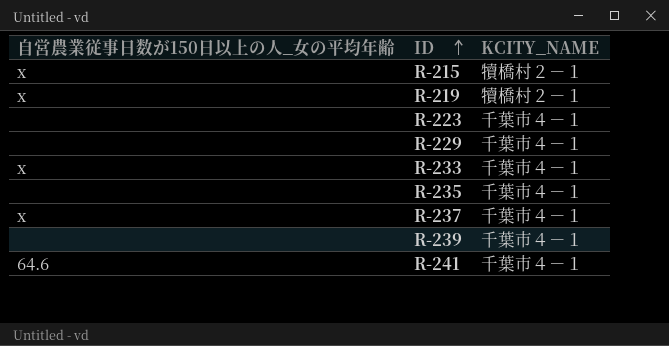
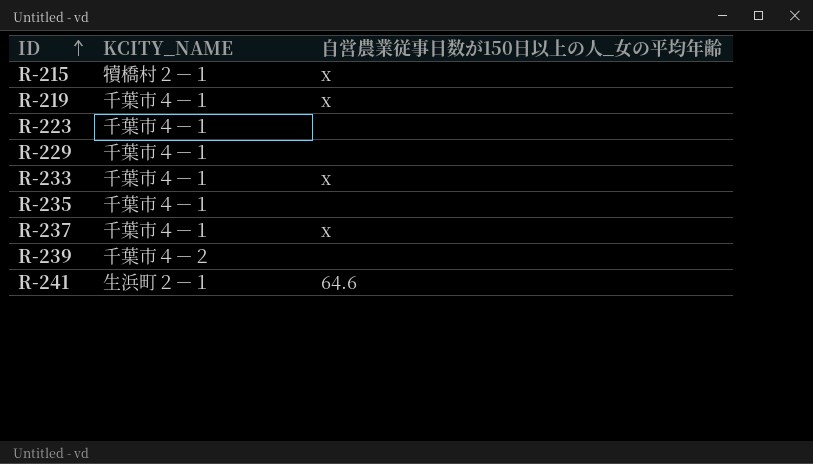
column 自営農業従事日数が150日以上の人_女の平均年齢 | position: 1 -> 3
R-219 | KCITY_NAME: 犢橋村２－１ -> 千葉市４－１
R-239 | KCITY_NAME: 千葉市４－１ -> 千葉市４－２
R-241 | KCITY_NAME: 千葉市４－１ -> 生浜町２－１

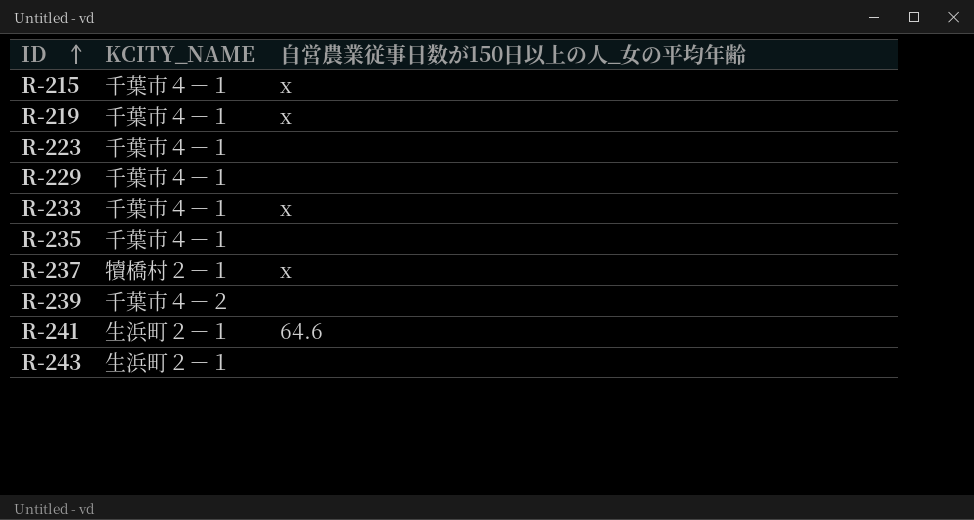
R-215 | KCITY_NAME: 犢橋村２－１ -> 千葉市４－１
R-237 | KCITY_NAME: 千葉市４－１ -> 犢橋村２－１
row R-243: none -> 生浜町２－１ | none

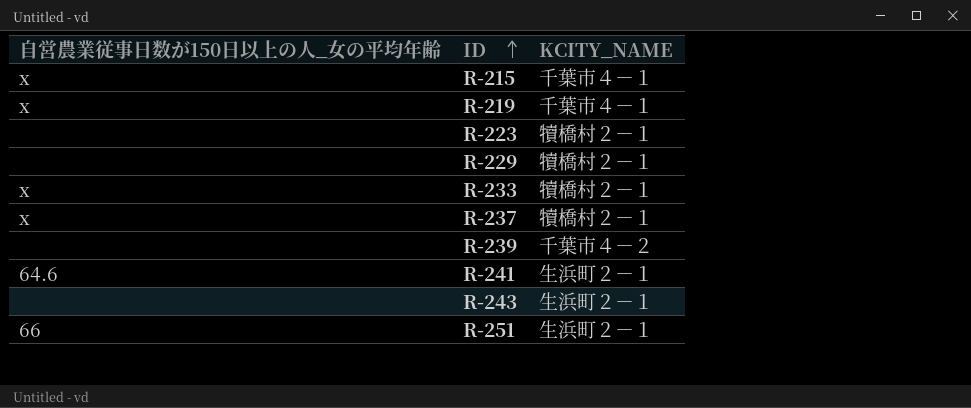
column 自営農業従事日数が150日以上の人_女の平均年齢 | position: 3 -> 1
row R-235: 千葉市４－１ | none -> none
R-223 | KCITY_NAME: 千葉市４－１ -> 犢橋村２－１
R-229 | KCITY_NAME: 千葉市４－１ -> 犢橋村２－１
R-233 | KCITY_NAME: 千葉市４－１ -> 犢橋村２－１
row R-251: none -> 66 | 生浜町２－１

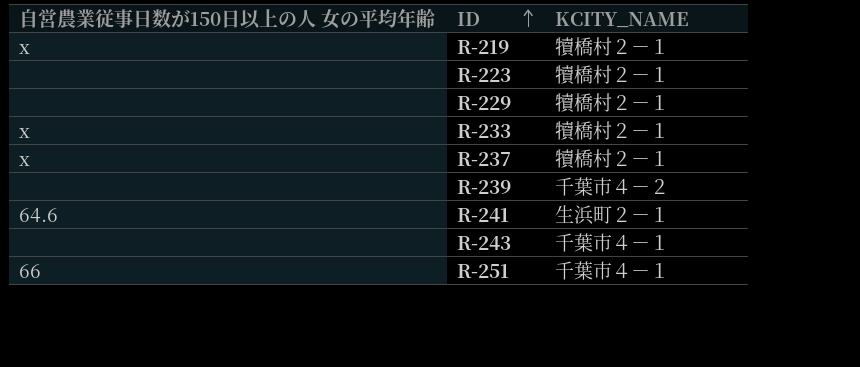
column name: 自営農業従事日数が150日以上の人_女の平均年齢 -> 自営農業従事日数が150日以上の人 女の平均年齢
row R-215: x | 千葉市４－１ -> none
R-219 | KCITY_NAME: 千葉市４－１ -> 犢橋村２－１
R-243 | KCITY_NAME: 生浜町２－１ -> 千葉市４－１
R-251 | KCITY_NAME: 生浜町２－１ -> 千葉市４－１

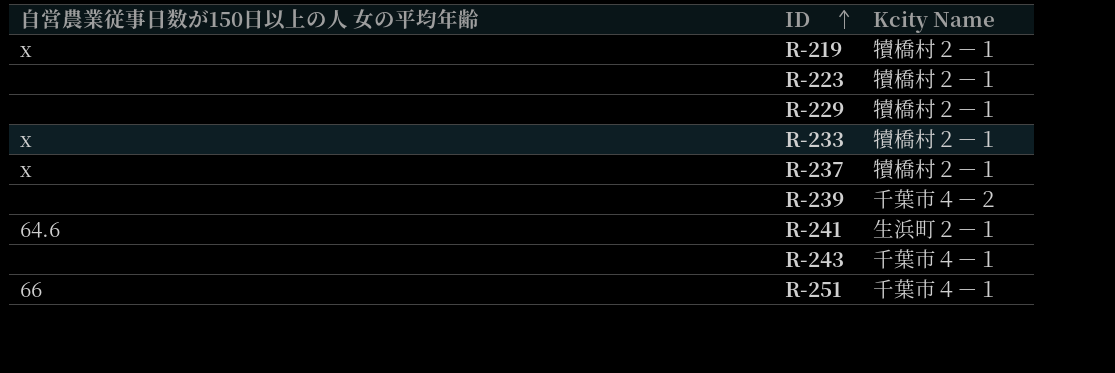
column name: KCITY_NAME -> Kcity Name

